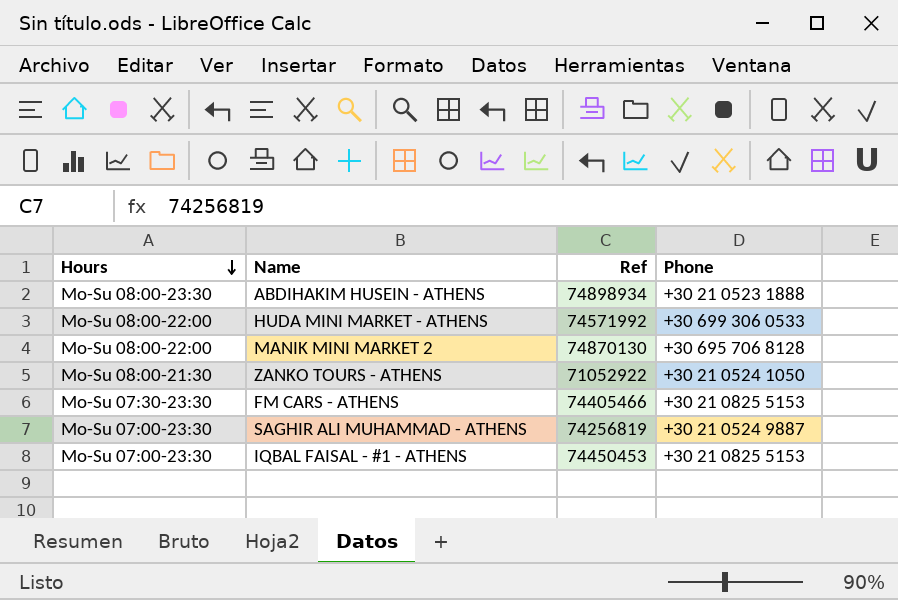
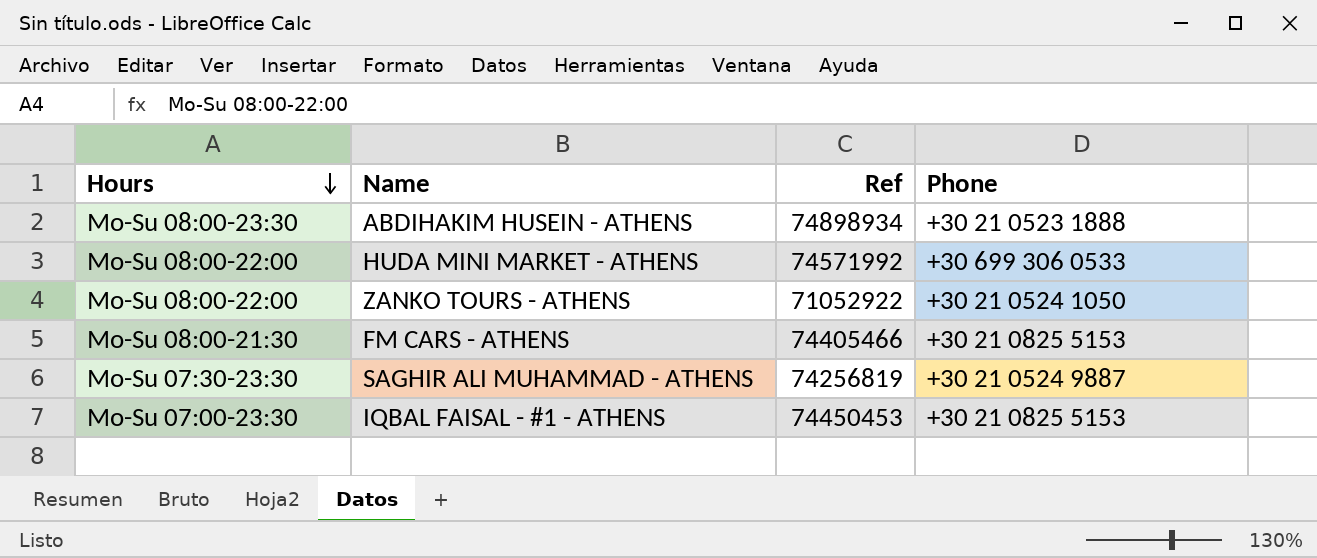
row MANIK MINI MARKET 2: Mo-Su 08:00-22:00 | 74870130 | +30 695 706 8128 -> none
ZANKO TOURS - ATHENS | Hours: Mo-Su 08:00-21:30 -> Mo-Su 08:00-22:00
FM CARS - ATHENS | Hours: Mo-Su 07:30-23:30 -> Mo-Su 08:00-21:30
SAGHIR ALI MUHAMMAD - ATHENS | Hours: Mo-Su 07:00-23:30 -> Mo-Su 07:30-23:30

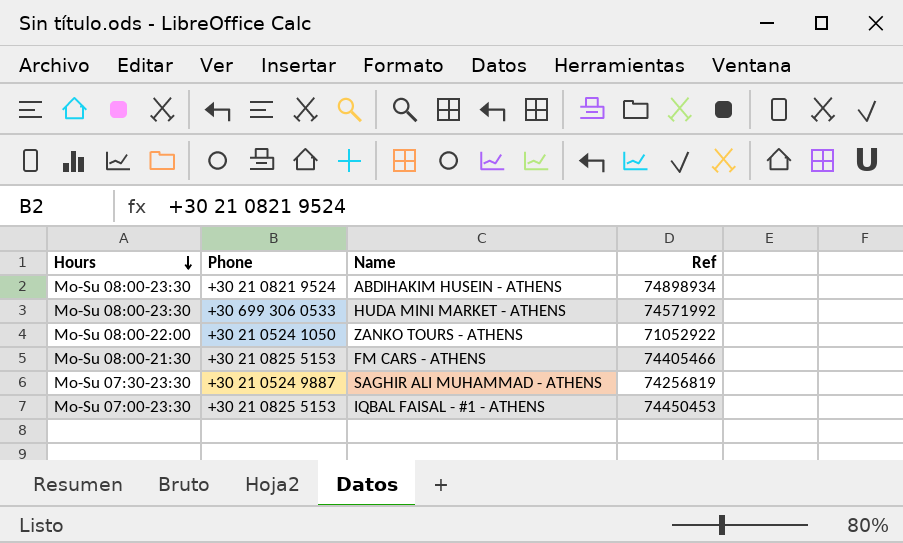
column Phone | position: 4 -> 2
ABDIHAKIM HUSEIN - ATHENS | Phone: +30 21 0523 1888 -> +30 21 0821 9524
HUDA MINI MARKET - ATHENS | Hours: Mo-Su 08:00-22:00 -> Mo-Su 08:00-23:30

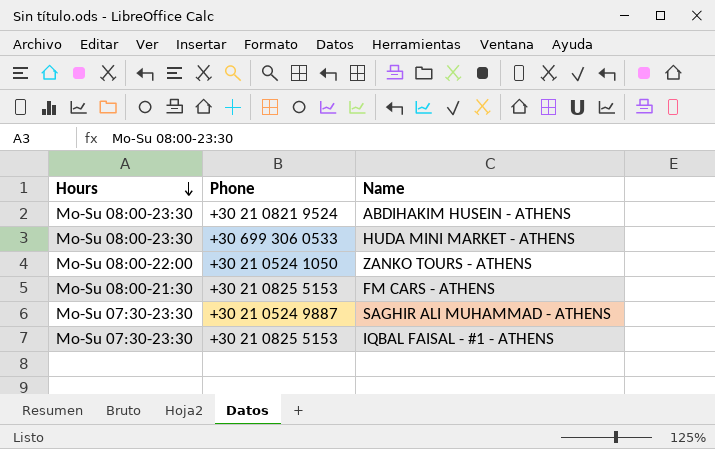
column Ref | position: 4 -> none
IQBAL FAISAL - #1 - ATHENS | Hours: Mo-Su 07:00-23:30 -> Mo-Su 07:30-23:30

